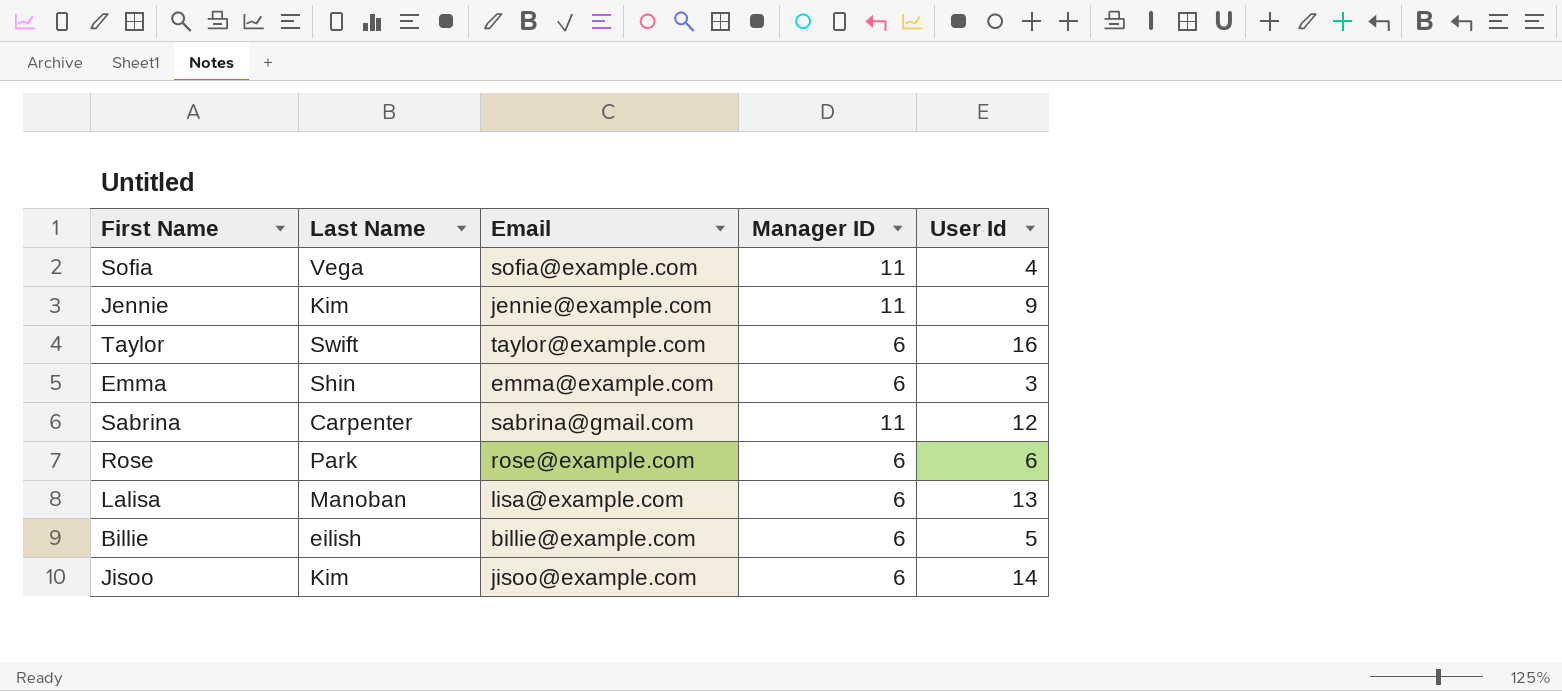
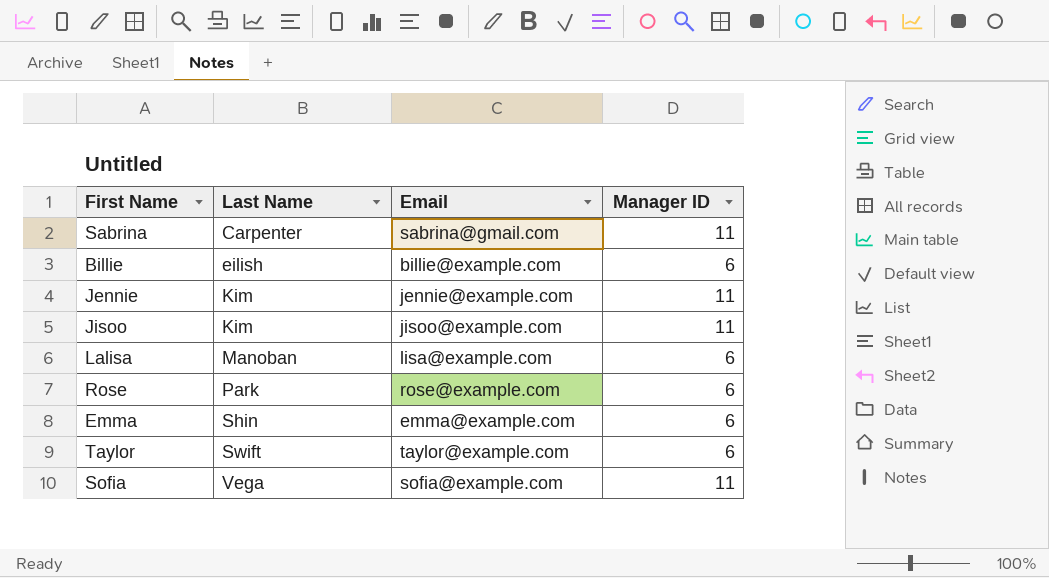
row order: none -> Last Name ascending
column User Id | position: 5 -> none
Jisoo | Manager ID: 6 -> 11

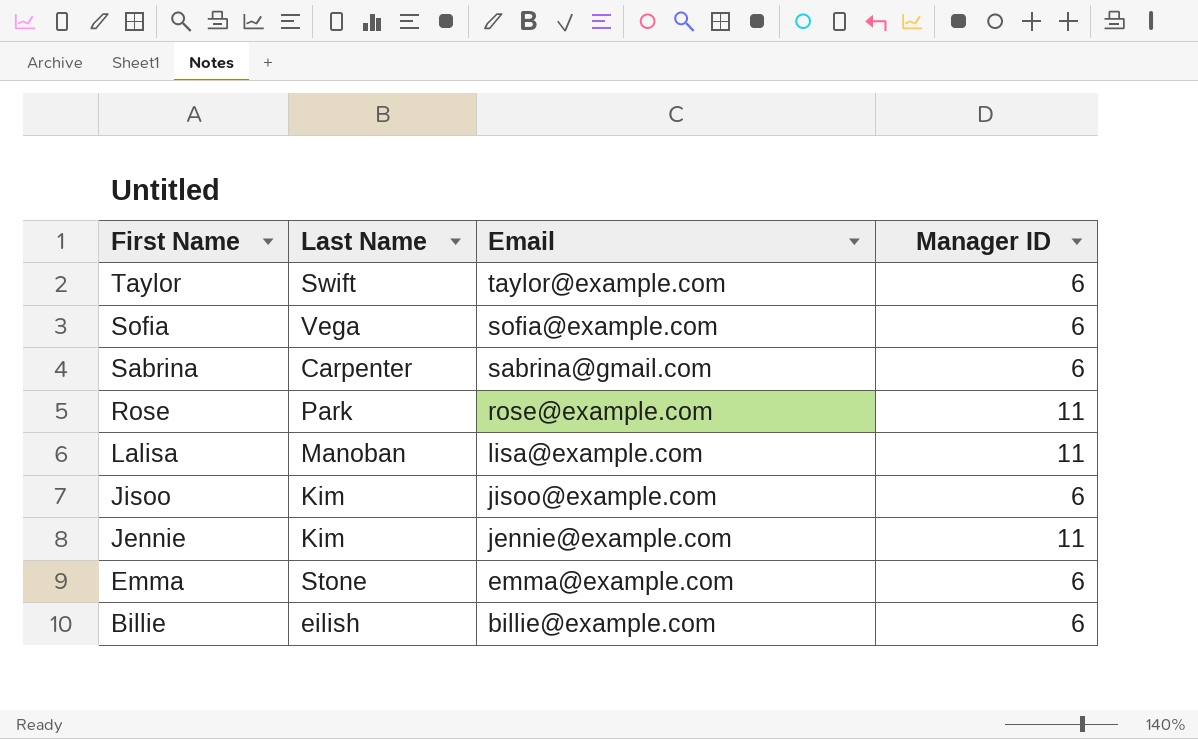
row order: Last Name ascending -> First Name descending
Sofia | Manager ID: 11 -> 6
Sabrina | Manager ID: 11 -> 6
Rose | Manager ID: 6 -> 11
Lalisa | Manager ID: 6 -> 11
Jisoo | Manager ID: 11 -> 6
Emma | Last Name: Shin -> Stone

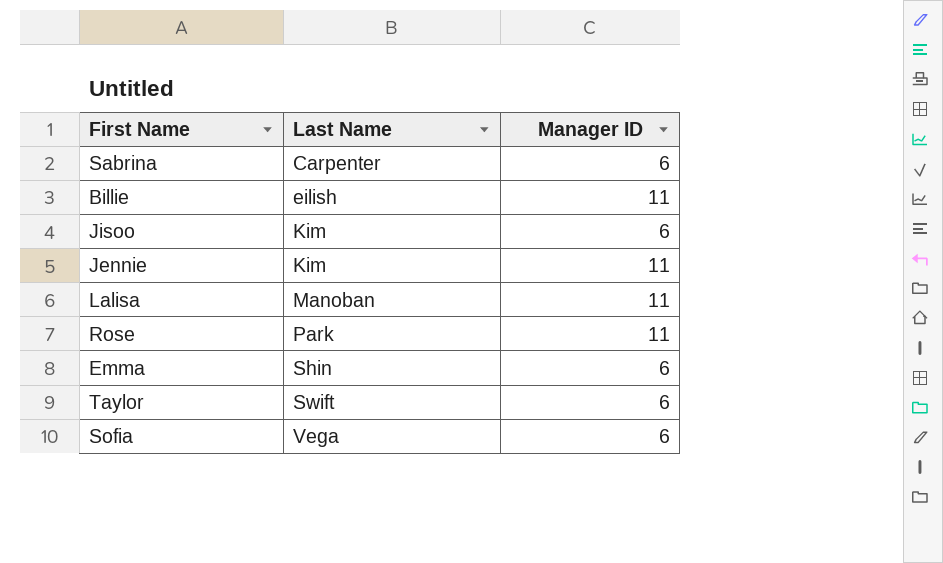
row order: First Name descending -> Last Name ascending
column Email | position: 3 -> none
Billie | Manager ID: 6 -> 11
Emma | Last Name: Stone -> Shin

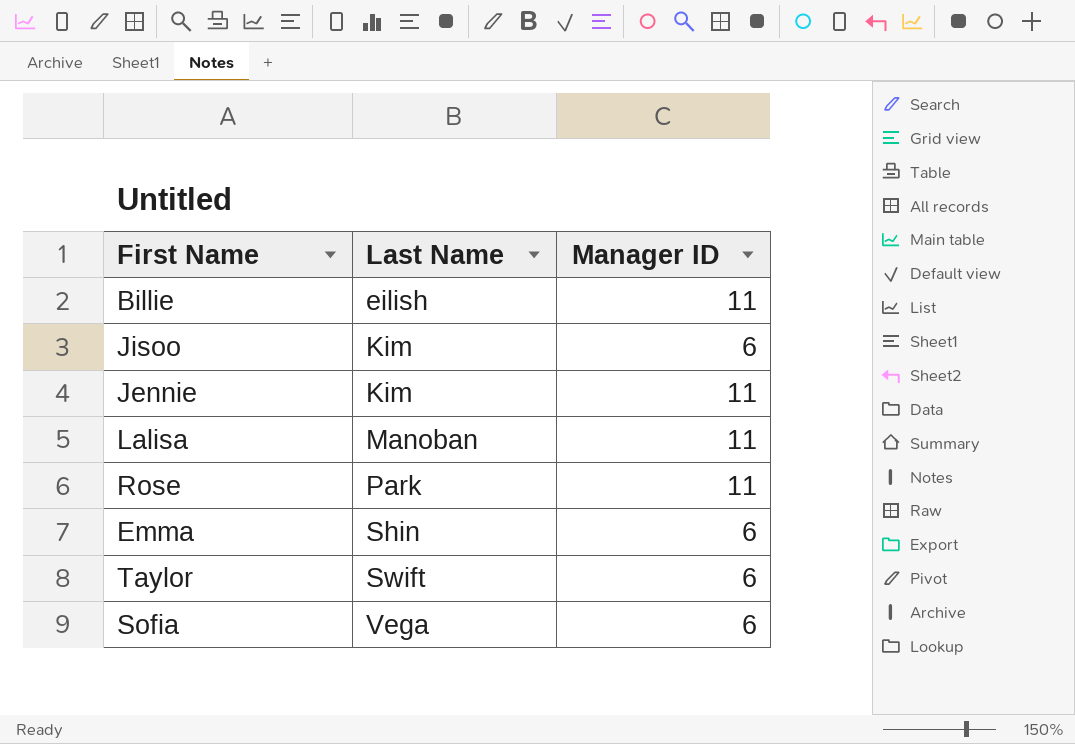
row Sabrina: Carpenter | 6 -> none

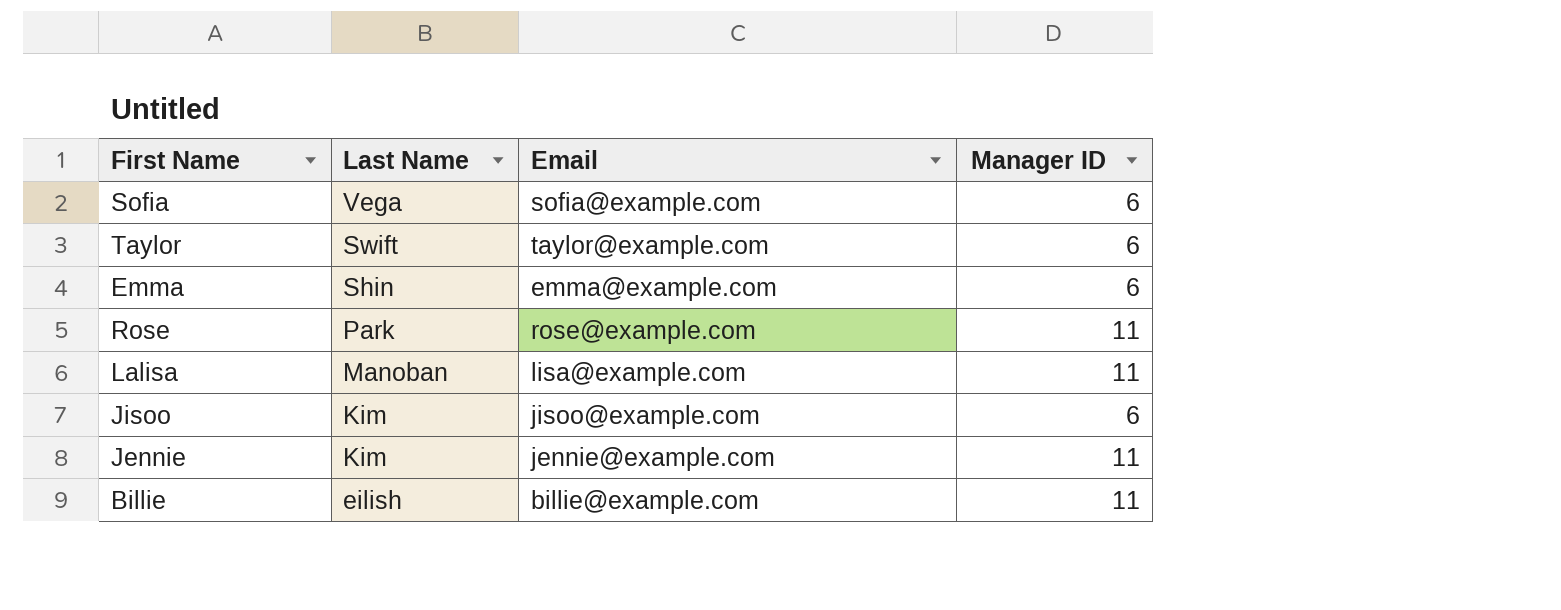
row order: Last Name ascending -> Last Name descending
column Email | position: none -> 3

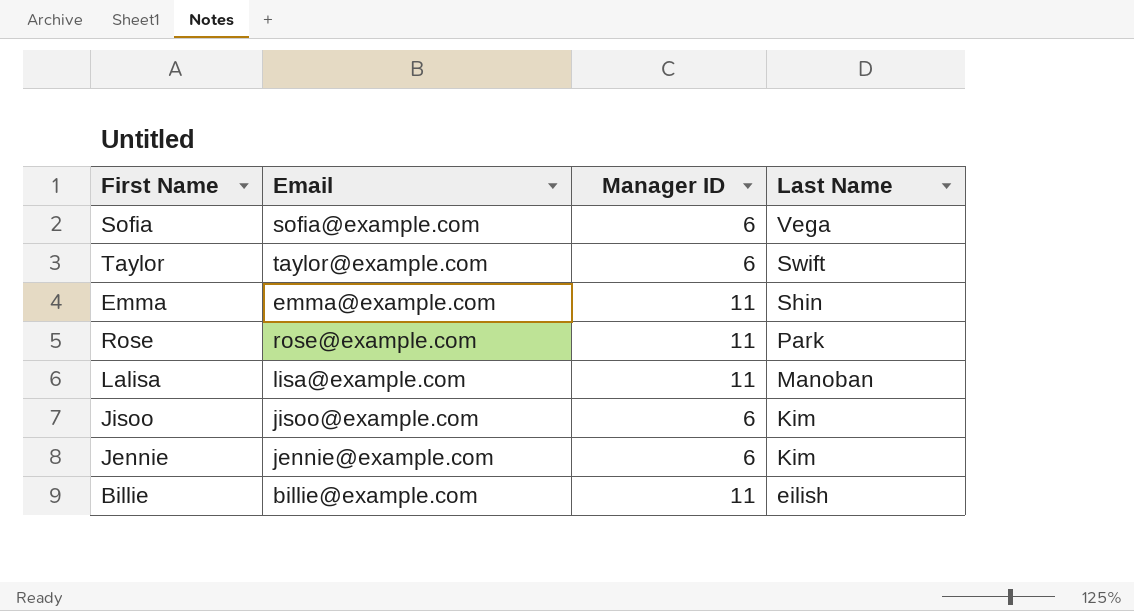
column Last Name | position: 2 -> 4
Emma | Manager ID: 6 -> 11
Jennie | Manager ID: 11 -> 6

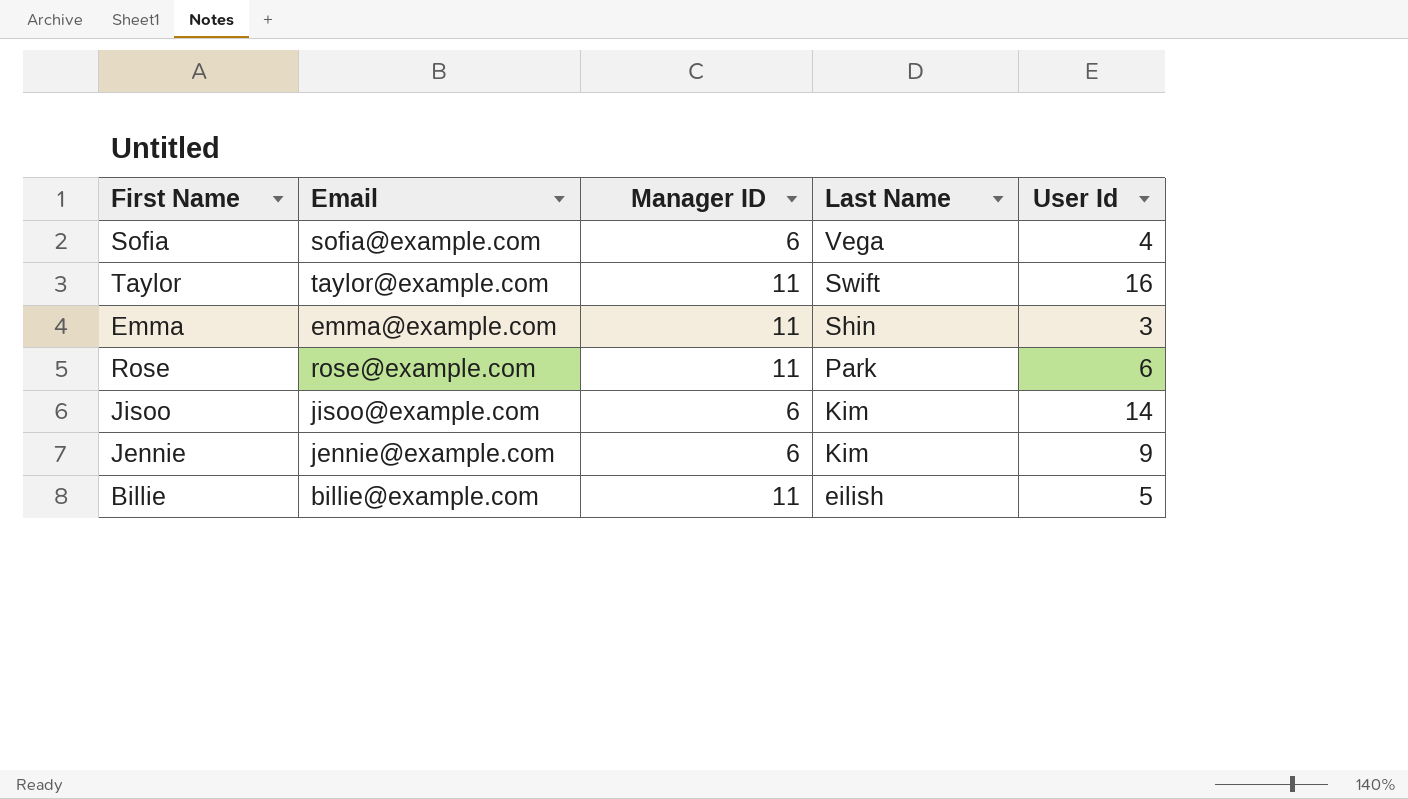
column User Id | position: none -> 5
row Lalisa: lisa@example.com | 11 | Manoban -> none
Taylor | Manager ID: 6 -> 11

